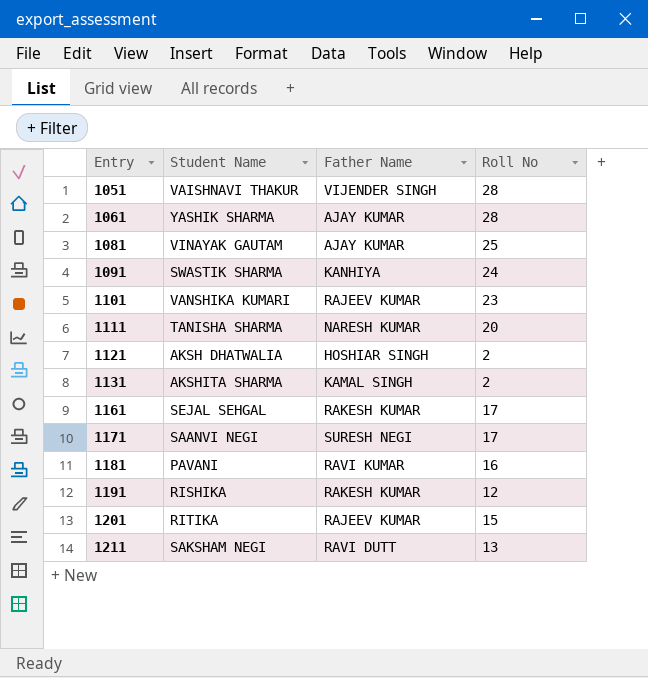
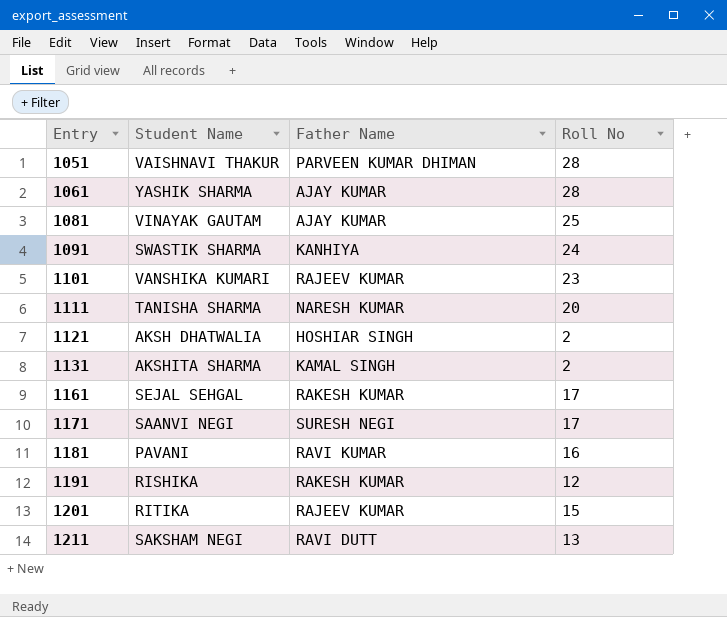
1051 | Father Name: VIJENDER SINGH -> PARVEEN KUMAR DHIMAN

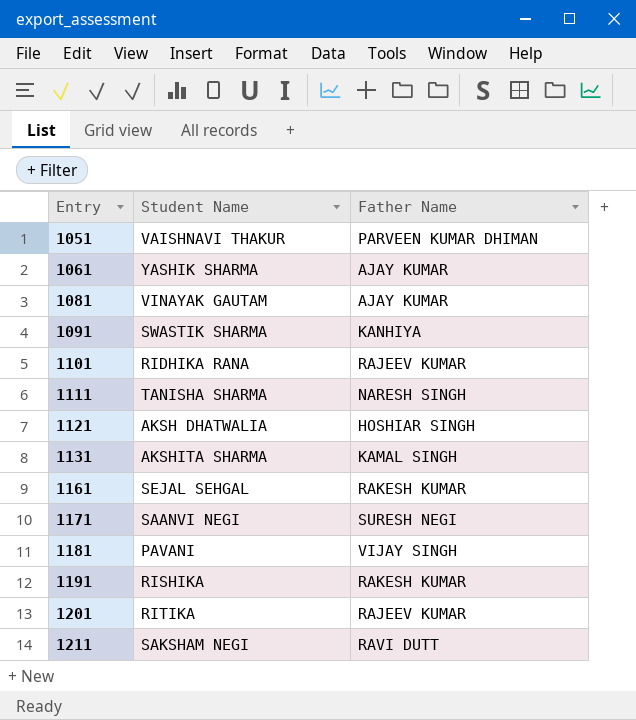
column Roll No | position: 4 -> none
1101 | Student Name: VANSHIKA KUMARI -> RIDHIKA RANA
1111 | Father Name: NARESH KUMAR -> NARESH SINGH
1181 | Father Name: RAVI KUMAR -> VIJAY SINGH

